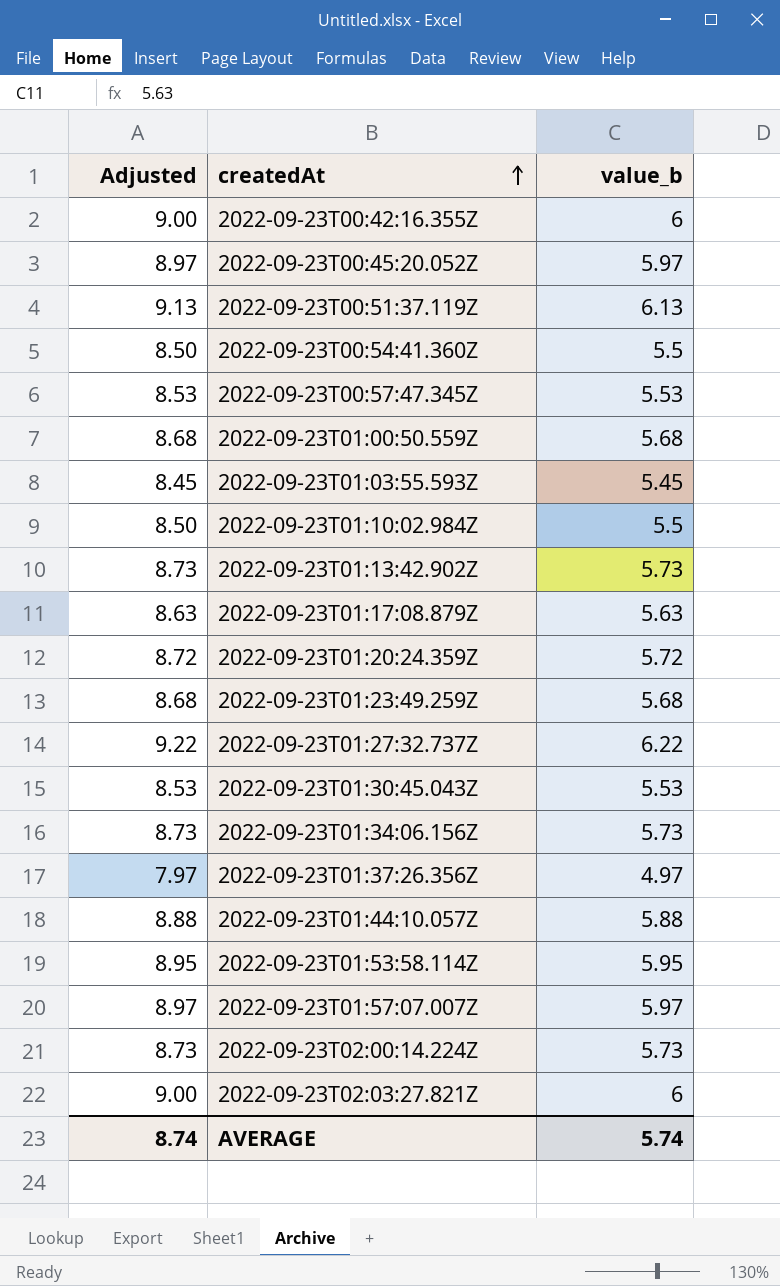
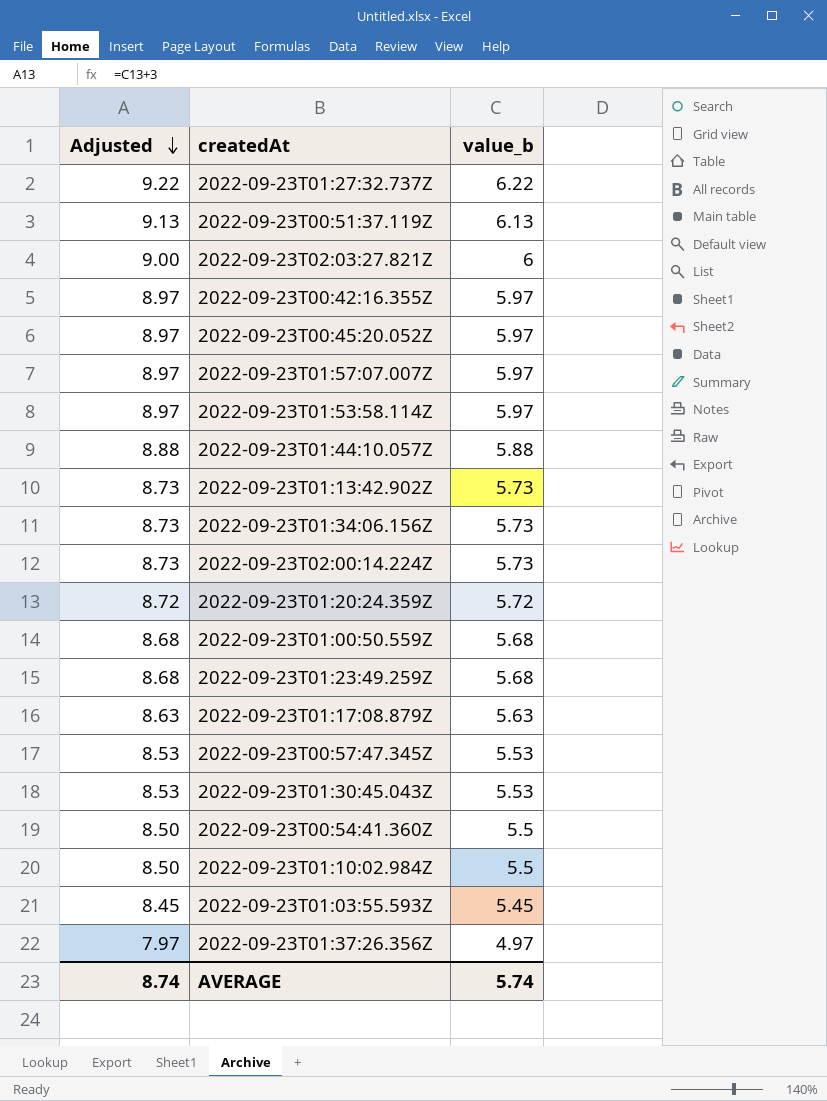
row order: createdAt ascending -> Adjusted descending
2022-09-23T00:42:16.355Z | Adjusted: 9.00 -> 8.97
2022-09-23T00:42:16.355Z | value_b: 6 -> 5.97
2022-09-23T01:53:58.114Z | Adjusted: 8.95 -> 8.97
2022-09-23T01:53:58.114Z | value_b: 5.95 -> 5.97

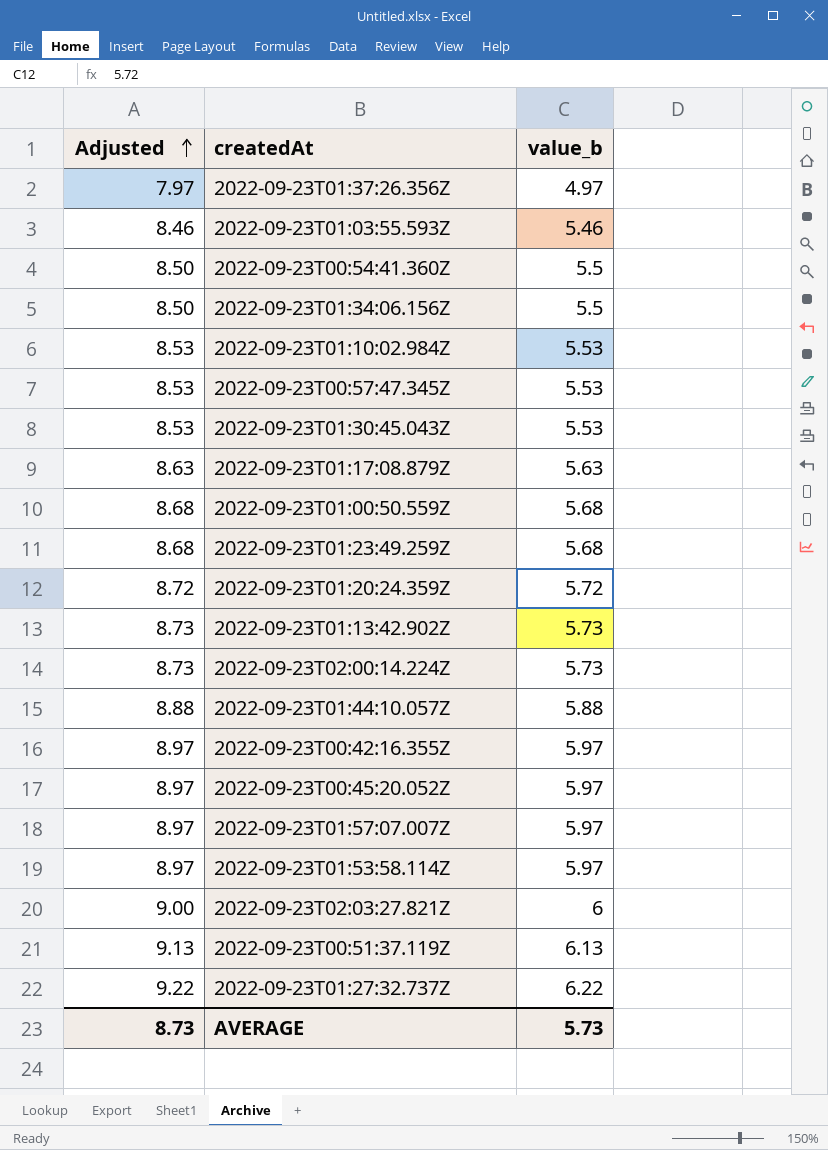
row order: Adjusted descending -> Adjusted ascending
2022-09-23T01:03:55.593Z | Adjusted: 8.45 -> 8.46
2022-09-23T01:03:55.593Z | value_b: 5.45 -> 5.46
2022-09-23T01:34:06.156Z | Adjusted: 8.73 -> 8.50
2022-09-23T01:34:06.156Z | value_b: 5.73 -> 5.5
2022-09-23T01:10:02.984Z | Adjusted: 8.50 -> 8.53
2022-09-23T01:10:02.984Z | value_b: 5.5 -> 5.53
AVERAGE | Adjusted: 8.74 -> 8.73
AVERAGE | value_b: 5.74 -> 5.73

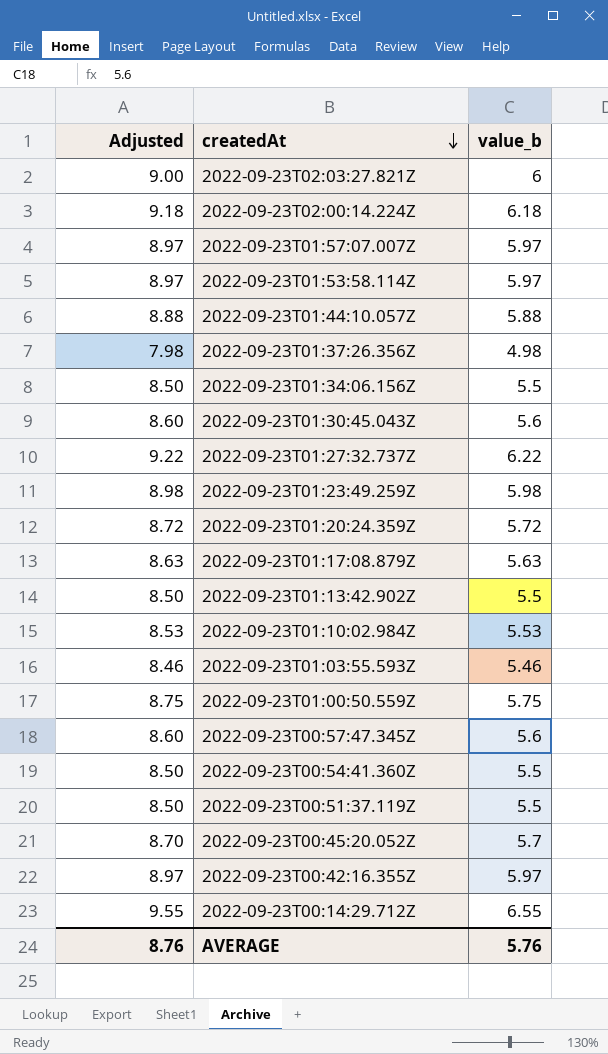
row order: Adjusted ascending -> createdAt descending
2022-09-23T02:00:14.224Z | Adjusted: 8.73 -> 9.18
2022-09-23T02:00:14.224Z | value_b: 5.73 -> 6.18
2022-09-23T01:37:26.356Z | Adjusted: 7.97 -> 7.98
2022-09-23T01:37:26.356Z | value_b: 4.97 -> 4.98
2022-09-23T01:30:45.043Z | Adjusted: 8.53 -> 8.60
2022-09-23T01:30:45.043Z | value_b: 5.53 -> 5.6
2022-09-23T01:23:49.259Z | Adjusted: 8.68 -> 8.98
2022-09-23T01:23:49.259Z | value_b: 5.68 -> 5.98
2022-09-23T01:13:42.902Z | Adjusted: 8.73 -> 8.50
2022-09-23T01:13:42.902Z | value_b: 5.73 -> 5.5
2022-09-23T01:00:50.559Z | Adjusted: 8.68 -> 8.75
2022-09-23T01:00:50.559Z | value_b: 5.68 -> 5.75
2022-09-23T00:57:47.345Z | Adjusted: 8.53 -> 8.60
2022-09-23T00:57:47.345Z | value_b: 5.53 -> 5.6
2022-09-23T00:51:37.119Z | Adjusted: 9.13 -> 8.50
2022-09-23T00:51:37.119Z | value_b: 6.13 -> 5.5
2022-09-23T00:45:20.052Z | Adjusted: 8.97 -> 8.70
2022-09-23T00:45:20.052Z | value_b: 5.97 -> 5.7
row 2022-09-23T00:14:29.712Z: none -> 9.55 | 6.55
AVERAGE | Adjusted: 8.73 -> 8.76
AVERAGE | value_b: 5.73 -> 5.76

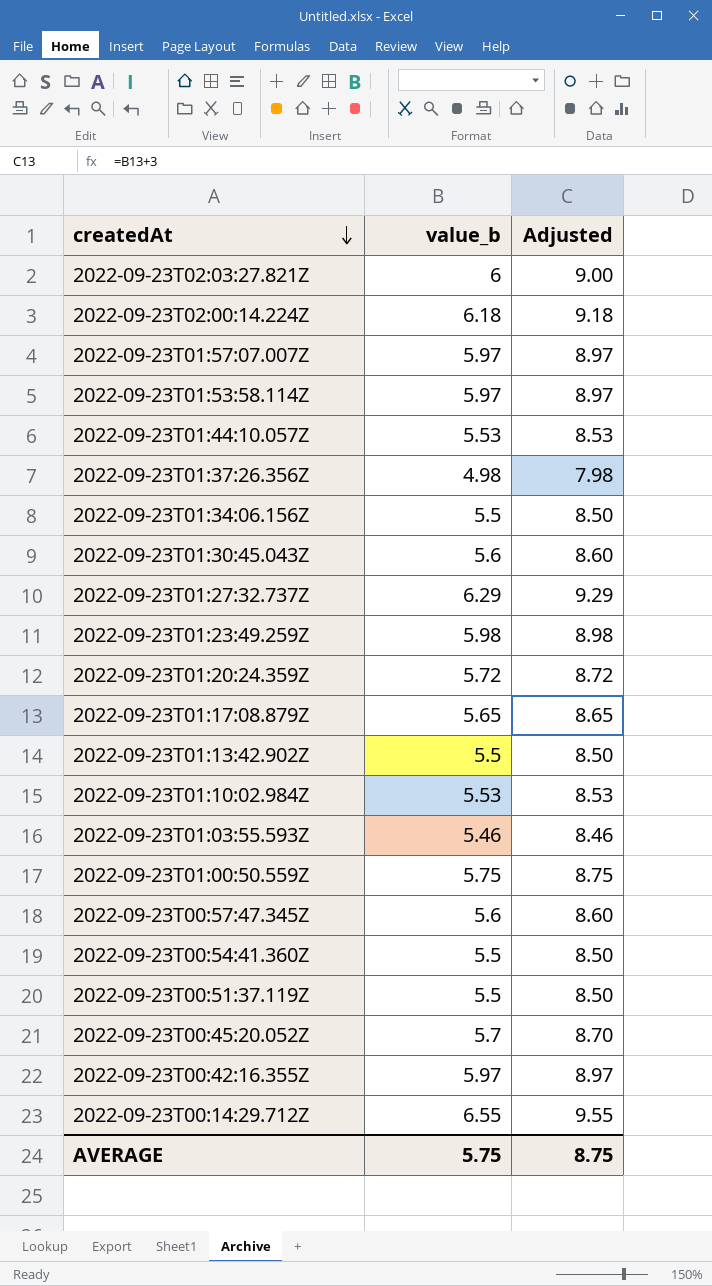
column Adjusted | position: 1 -> 3
2022-09-23T01:44:10.057Z | value_b: 5.88 -> 5.53
2022-09-23T01:44:10.057Z | Adjusted: 8.88 -> 8.53
2022-09-23T01:27:32.737Z | value_b: 6.22 -> 6.29
2022-09-23T01:27:32.737Z | Adjusted: 9.22 -> 9.29
2022-09-23T01:17:08.879Z | value_b: 5.63 -> 5.65
2022-09-23T01:17:08.879Z | Adjusted: 8.63 -> 8.65
AVERAGE | value_b: 5.76 -> 5.75
AVERAGE | Adjusted: 8.76 -> 8.75

